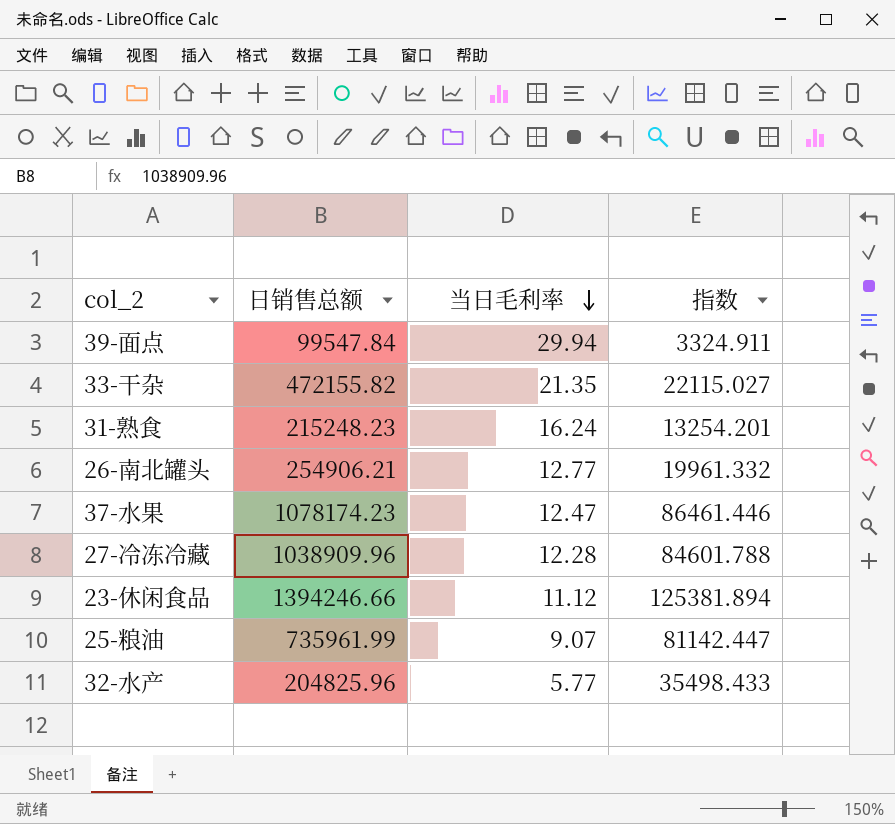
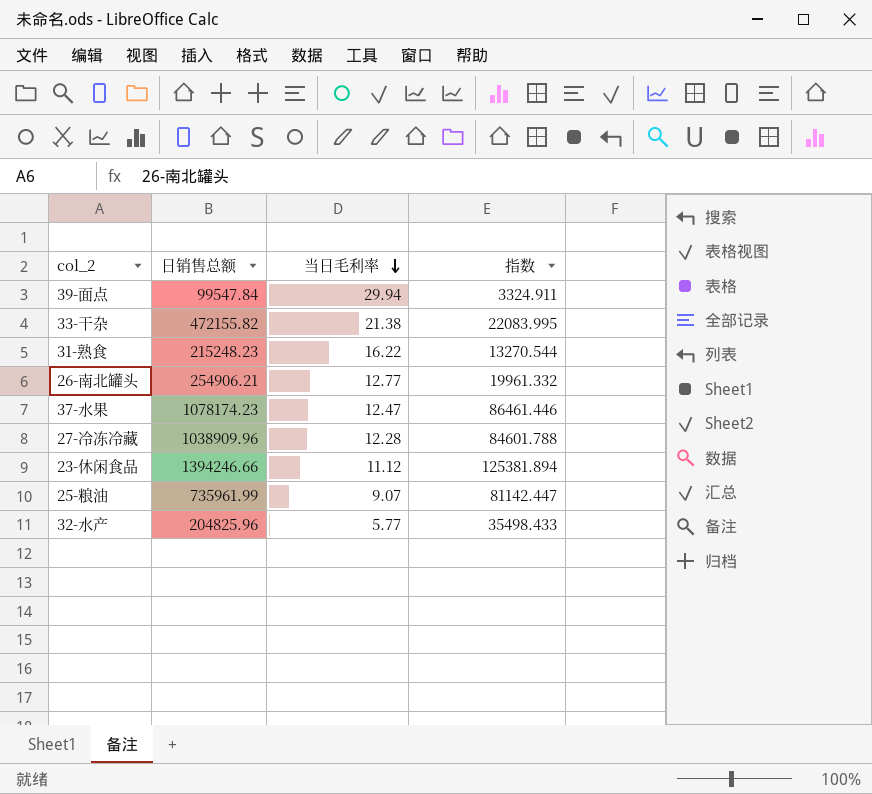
33-干杂 | 当日毛利率: 21.35 -> 21.38
33-干杂 | 指数: 22115.027 -> 22083.995
31-熟食 | 当日毛利率: 16.24 -> 16.22
31-熟食 | 指数: 13254.201 -> 13270.544

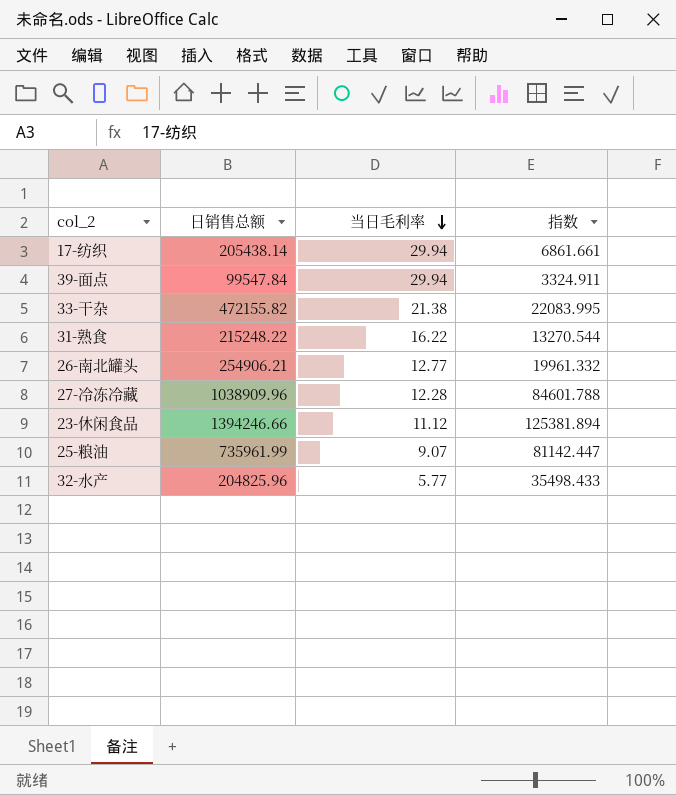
row 37-水果: 1078174.23 | 12.47 | 86461.446 -> none
row 17-纺织: none -> 205438.14 | 29.94 | 6861.661
31-熟食 | 日销售总额: 215248.23 -> 215248.22

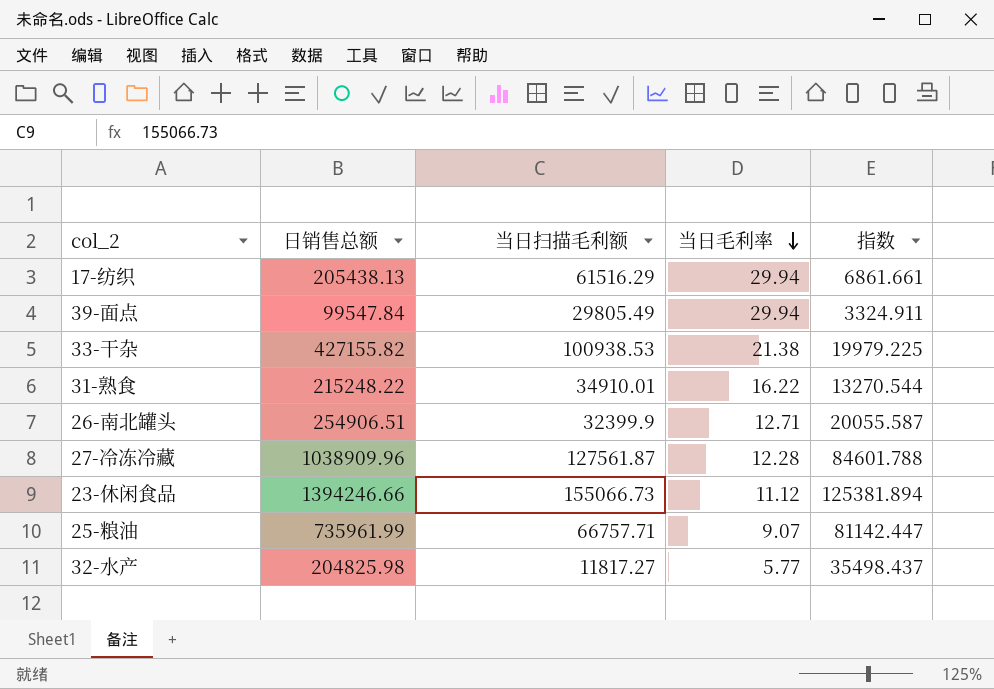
column 当日扫描毛利额 | position: none -> 3
17-纺织 | 日销售总额: 205438.14 -> 205438.13
33-干杂 | 日销售总额: 472155.82 -> 427155.82
33-干杂 | 指数: 22083.995 -> 19979.225
26-南北罐头 | 日销售总额: 254906.21 -> 254906.51
26-南北罐头 | 当日毛利率: 12.77 -> 12.71
26-南北罐头 | 指数: 19961.332 -> 20055.587
32-水产 | 日销售总额: 204825.96 -> 204825.98
32-水产 | 指数: 35498.433 -> 35498.437

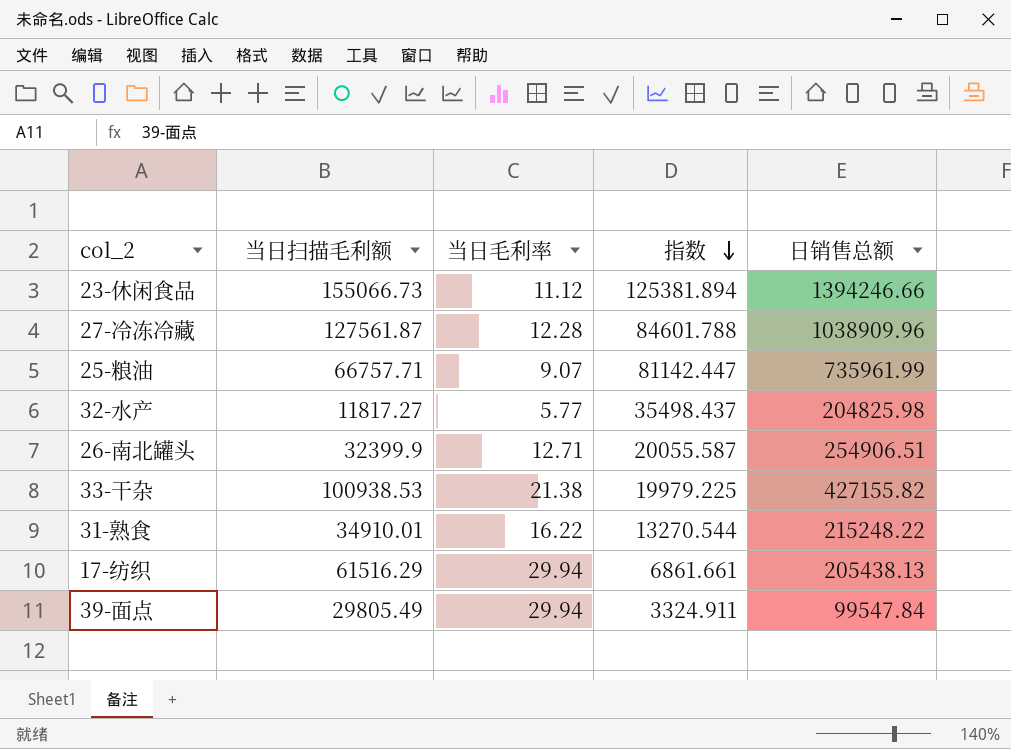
row order: 当日毛利率 descending -> 指数 descending
column 日销售总额 | position: 2 -> 5

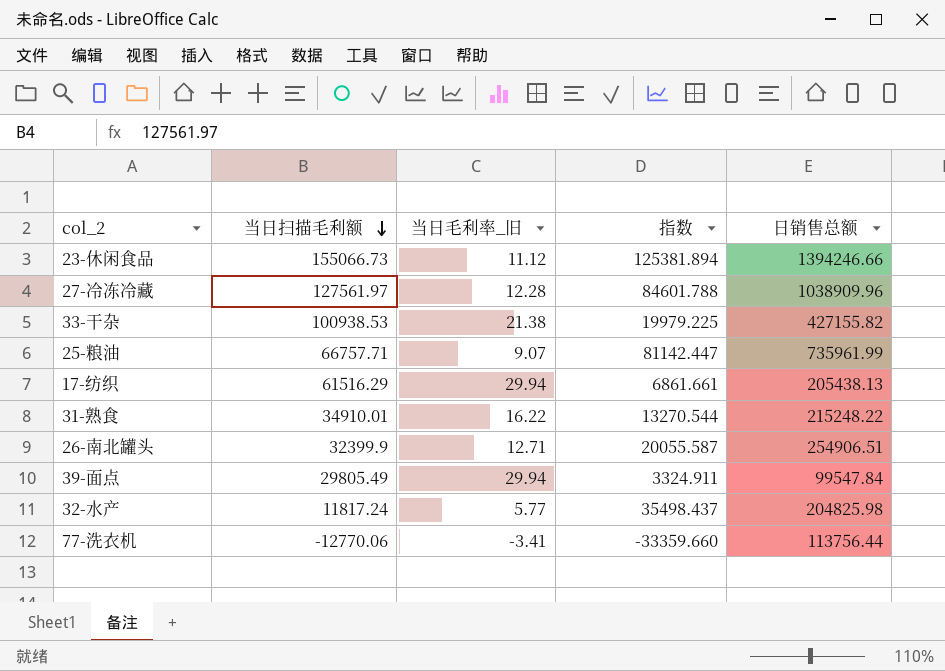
row order: 指数 descending -> 当日扫描毛利额 descending
column name: 当日毛利率 -> 当日毛利率_旧
27-冷冻冷藏 | 当日扫描毛利额: 127561.87 -> 127561.97
32-水产 | 当日扫描毛利额: 11817.27 -> 11817.24
row 77-洗衣机: none -> -12770.06 | -3.41 | -33359.660 | 113756.44

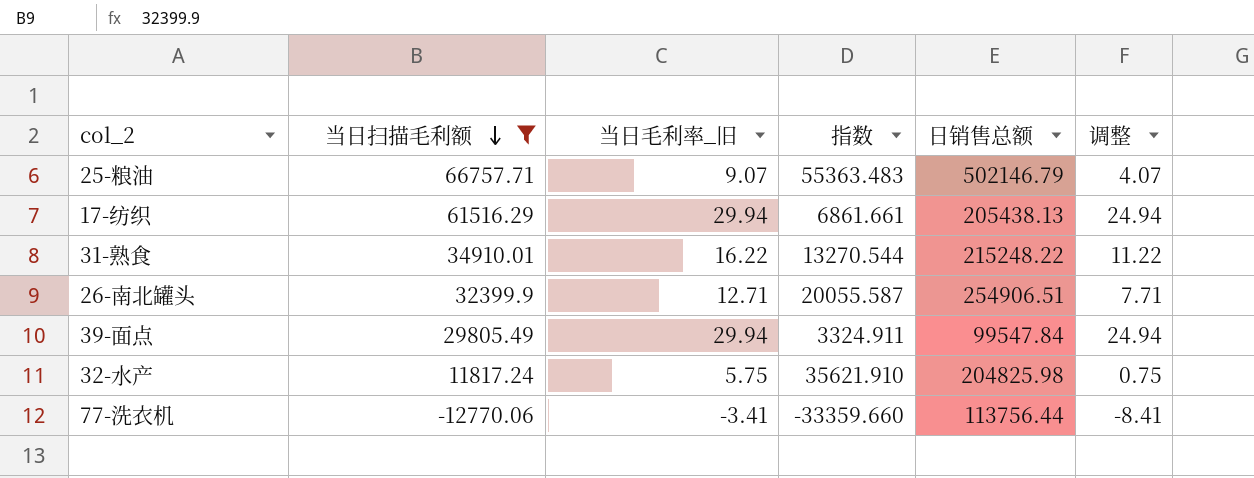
filter: none -> 当日扫描毛利额 <= 66757.71
column 调整 | formula: none -> [当日毛利率_旧] - 5
25-粮油 | 指数: 81142.447 -> 55363.483
25-粮油 | 日销售总额: 735961.99 -> 502146.79
32-水产 | 当日毛利率_旧: 5.77 -> 5.75
32-水产 | 指数: 35498.437 -> 35621.910

